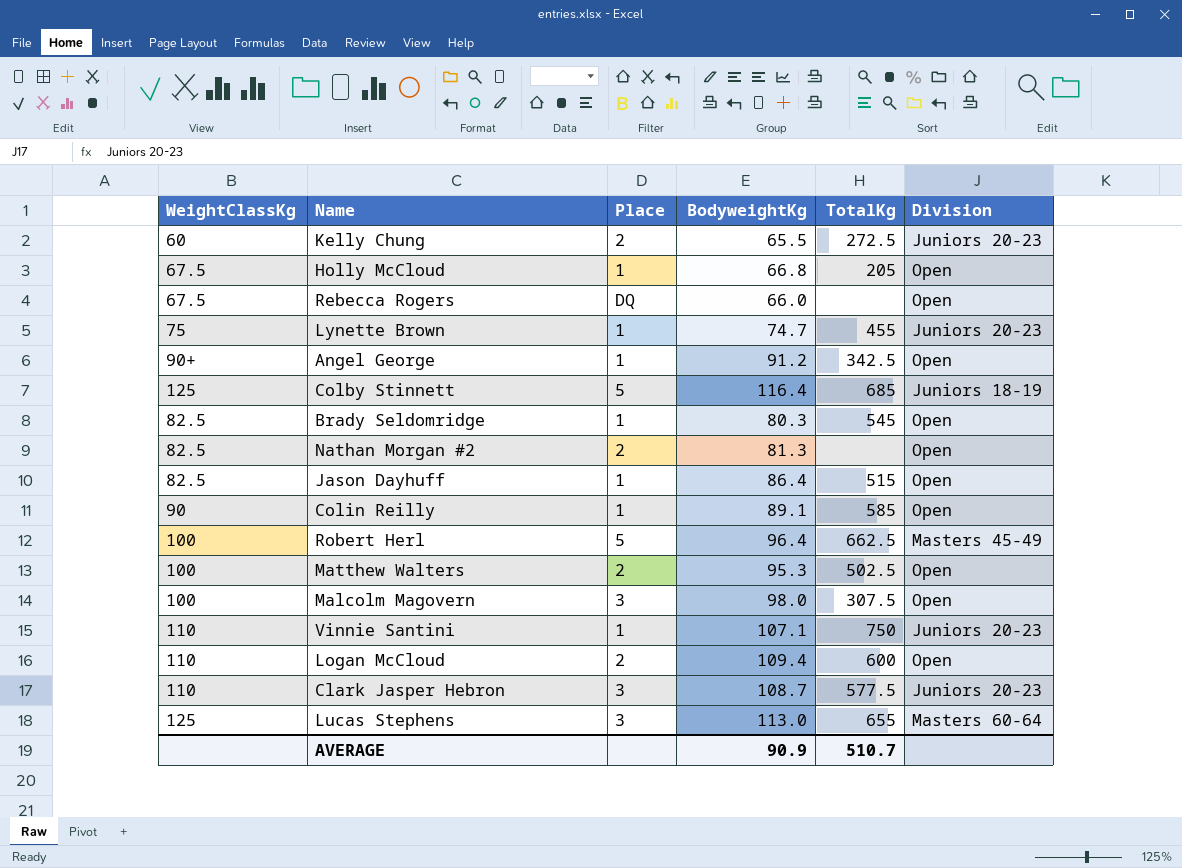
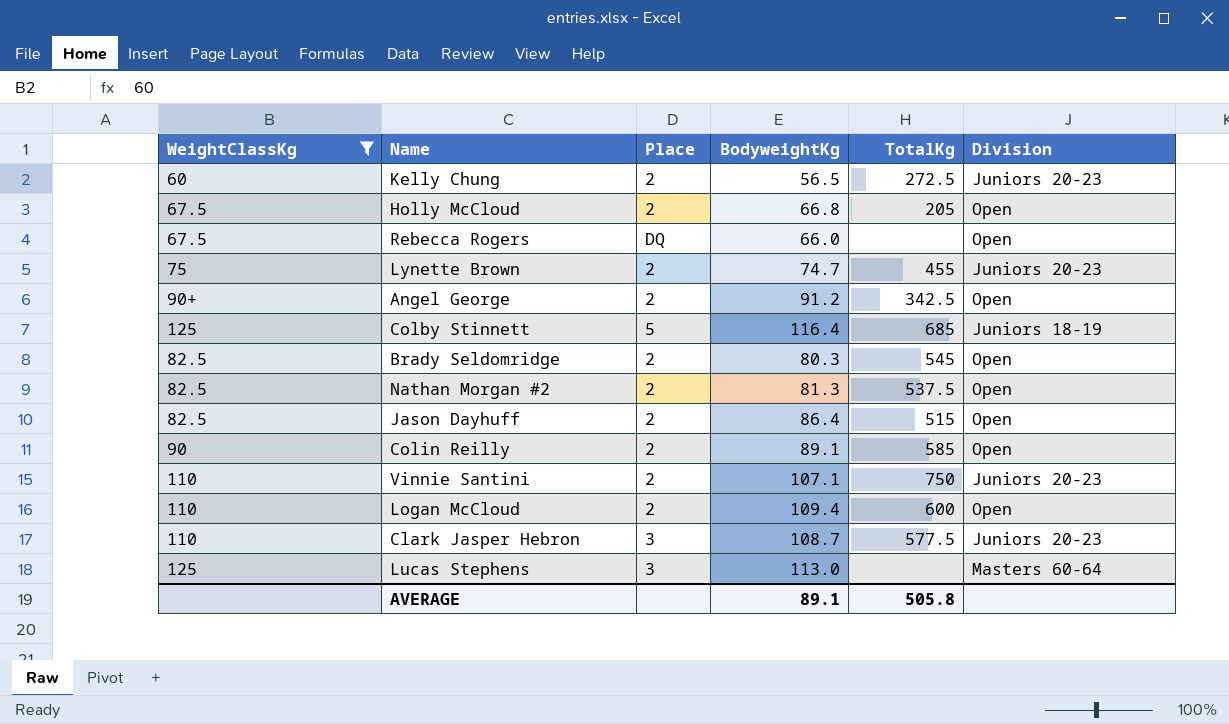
filter: none -> WeightClassKg != 100
Kelly Chung | BodyweightKg: 65.5 -> 56.5
Holly McCloud | Place: 1 -> 2
Lynette Brown | Place: 1 -> 2
Angel George | Place: 1 -> 2
Brady Seldomridge | Place: 1 -> 2
Nathan Morgan #2 | TotalKg: none -> 537.5
Jason Dayhuff | Place: 1 -> 2
Colin Reilly | Place: 1 -> 2
Vinnie Santini | Place: 1 -> 2
Lucas Stephens | TotalKg: 655 -> none
AVERAGE | BodyweightKg: 90.9 -> 89.1
AVERAGE | TotalKg: 510.7 -> 505.8

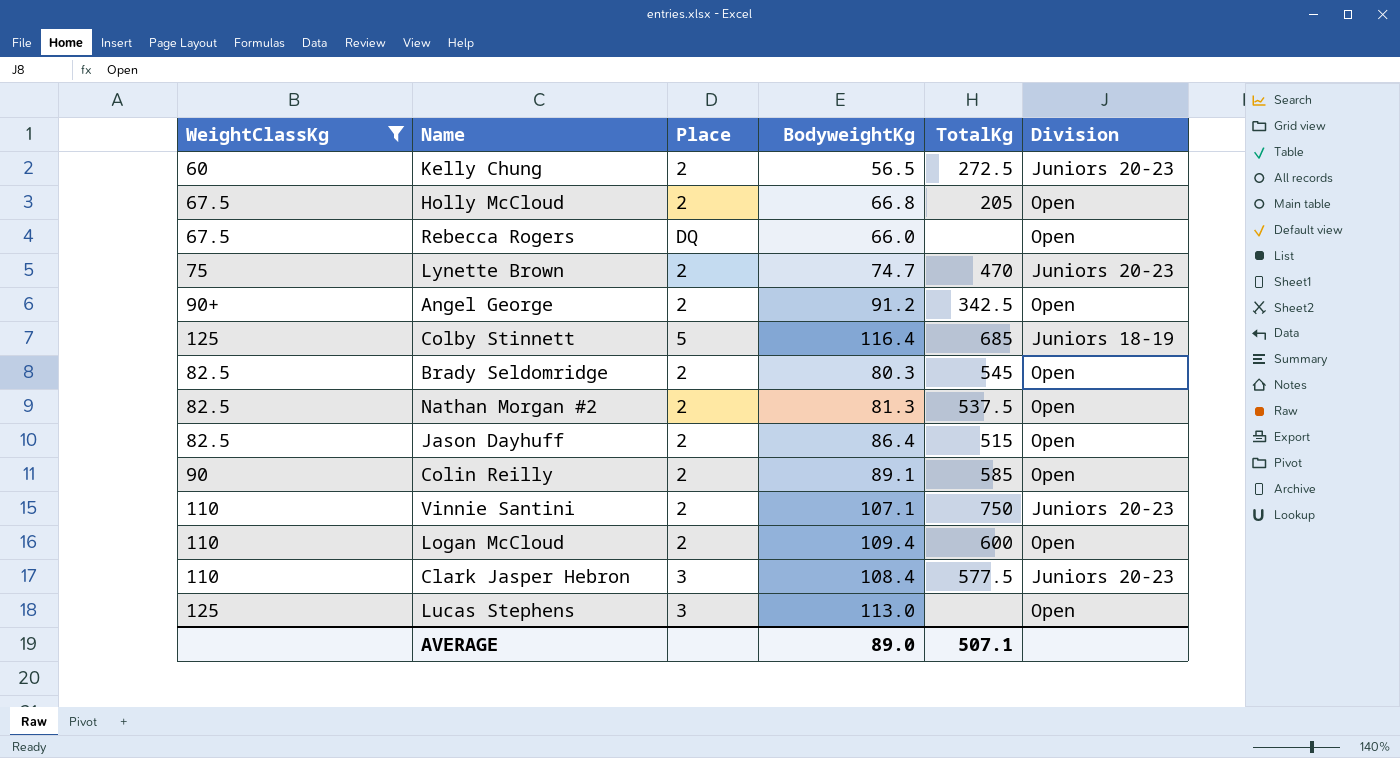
Lynette Brown | TotalKg: 455 -> 470
Clark Jasper Hebron | BodyweightKg: 108.7 -> 108.4
Lucas Stephens | Division: Masters 60-64 -> Open
AVERAGE | BodyweightKg: 89.1 -> 89.0
AVERAGE | TotalKg: 505.8 -> 507.1

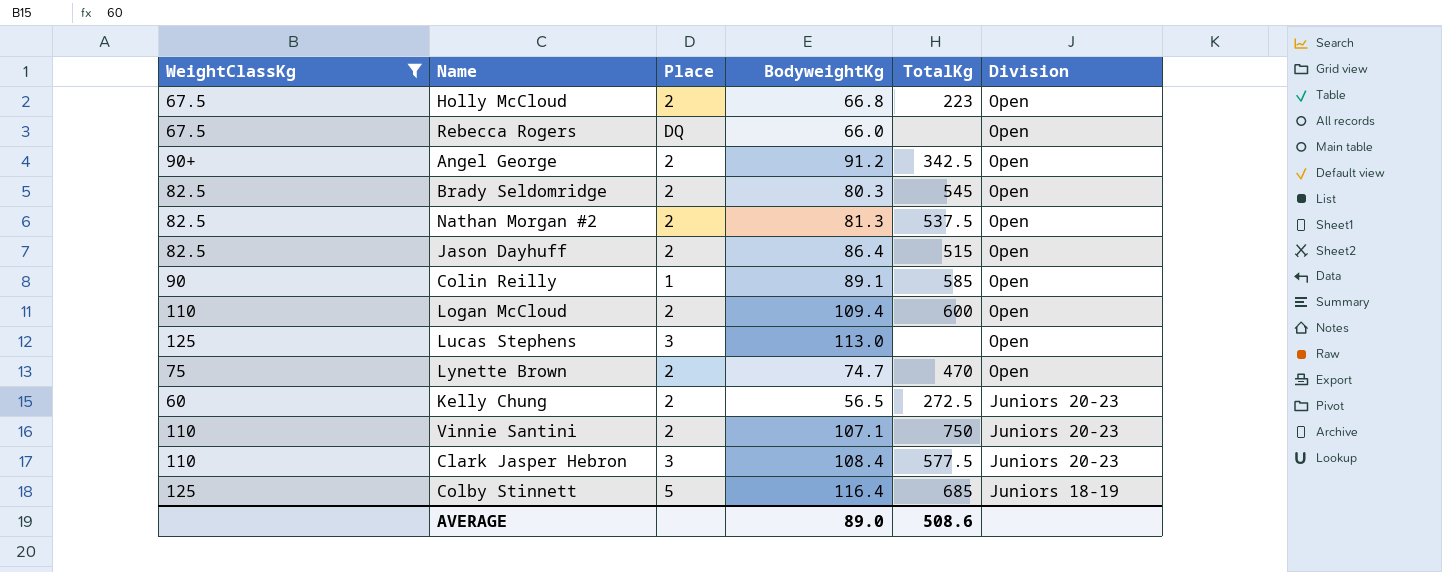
row order: none -> Division descending
Holly McCloud | TotalKg: 205 -> 223
Colin Reilly | Place: 2 -> 1
Lynette Brown | Division: Juniors 20-23 -> Open
AVERAGE | TotalKg: 507.1 -> 508.6

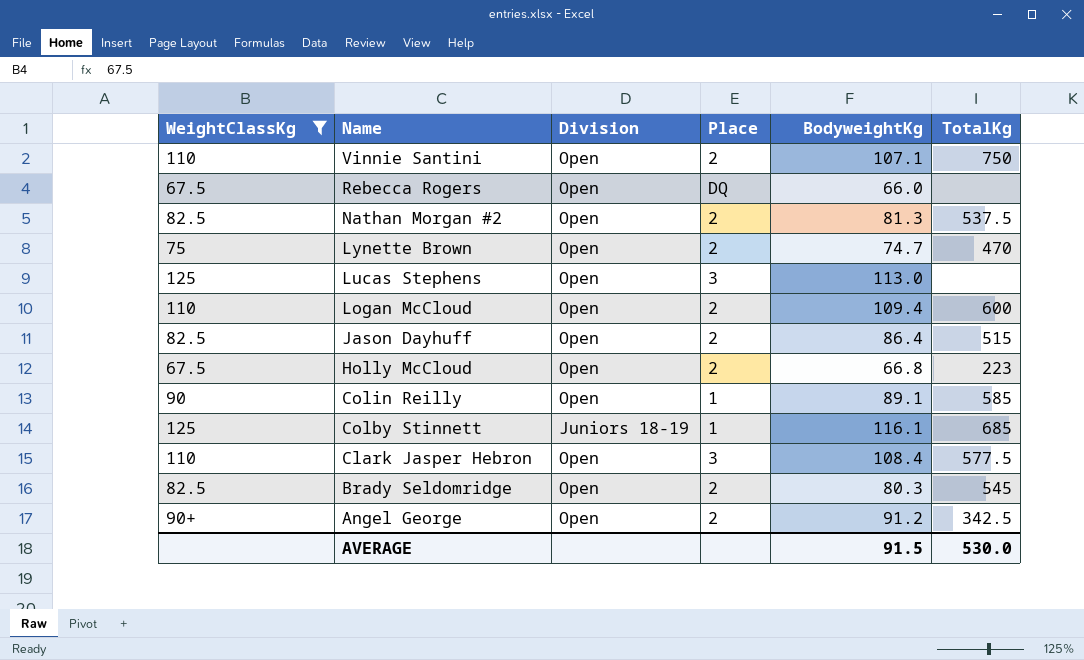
row order: Division descending -> Name descending
column Division | position: 6 -> 3
row Kelly Chung: 60 | 2 | 56.5 | 272.5 | Juniors 20-23 -> none
Vinnie Santini | Division: Juniors 20-23 -> Open
Colby Stinnett | Place: 5 -> 1
Colby Stinnett | BodyweightKg: 116.4 -> 116.1
Clark Jasper Hebron | Division: Juniors 20-23 -> Open
AVERAGE | BodyweightKg: 89.0 -> 91.5
AVERAGE | TotalKg: 508.6 -> 530.0

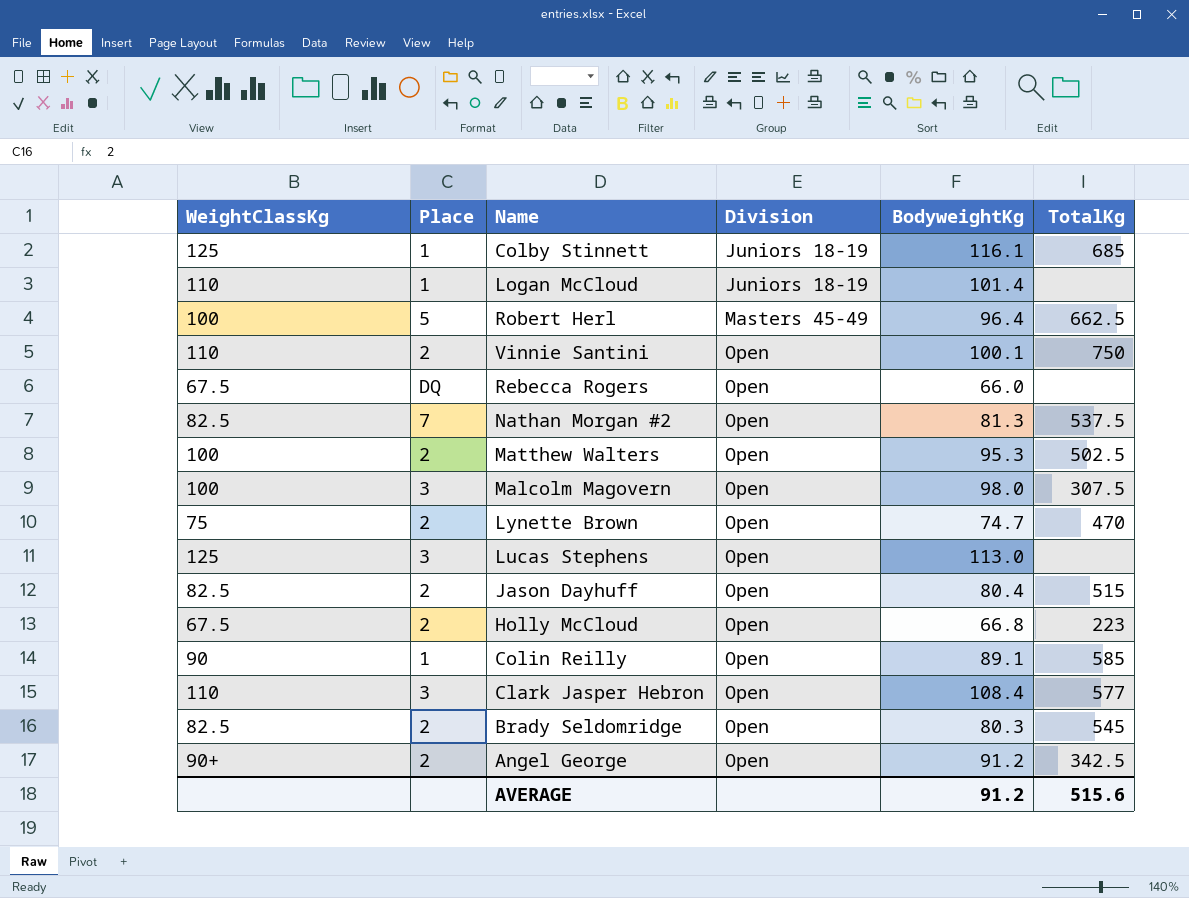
filter: WeightClassKg != 100 -> none
row order: Name descending -> Division ascending
column Place | position: 4 -> 2
Logan McCloud | Place: 2 -> 1
Logan McCloud | Division: Open -> Juniors 18-19
Logan McCloud | BodyweightKg: 109.4 -> 101.4
Logan McCloud | TotalKg: 600 -> none
Vinnie Santini | BodyweightKg: 107.1 -> 100.1
Nathan Morgan #2 | Place: 2 -> 7
Jason Dayhuff | BodyweightKg: 86.4 -> 80.4
Clark Jasper Hebron | TotalKg: 577.5 -> 577
AVERAGE | BodyweightKg: 91.5 -> 91.2
AVERAGE | TotalKg: 530.0 -> 515.6

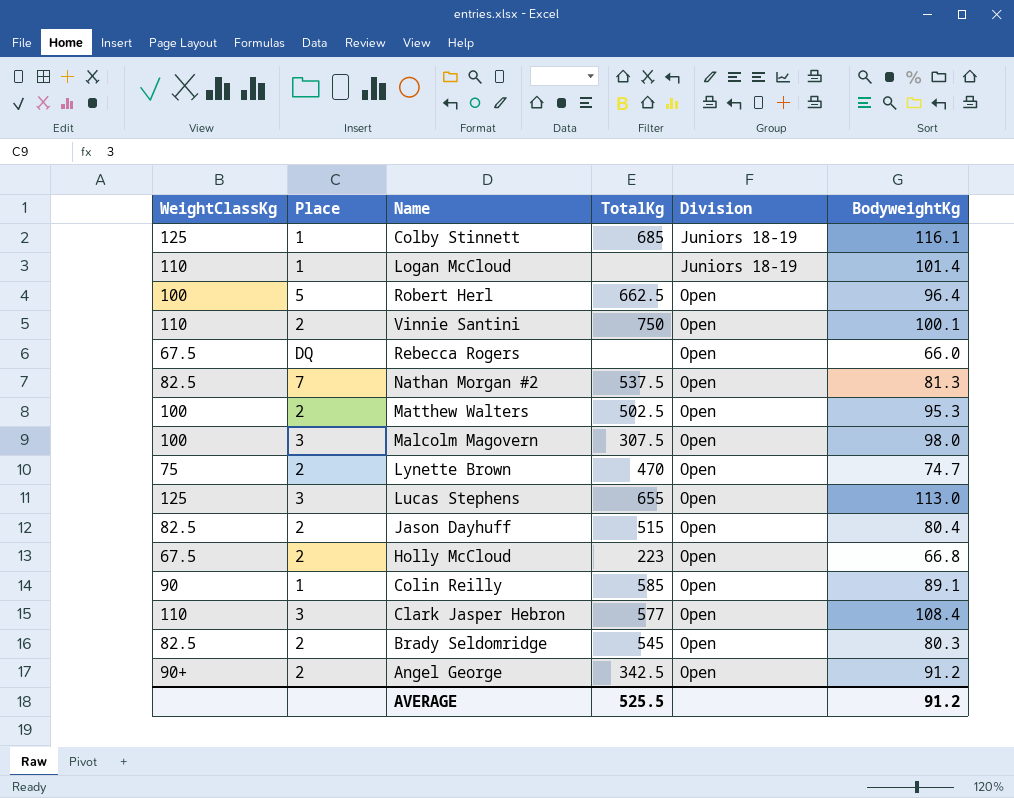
column TotalKg | position: 6 -> 4
Robert Herl | Division: Masters 45-49 -> Open
Lucas Stephens | TotalKg: none -> 655
AVERAGE | TotalKg: 515.6 -> 525.5

